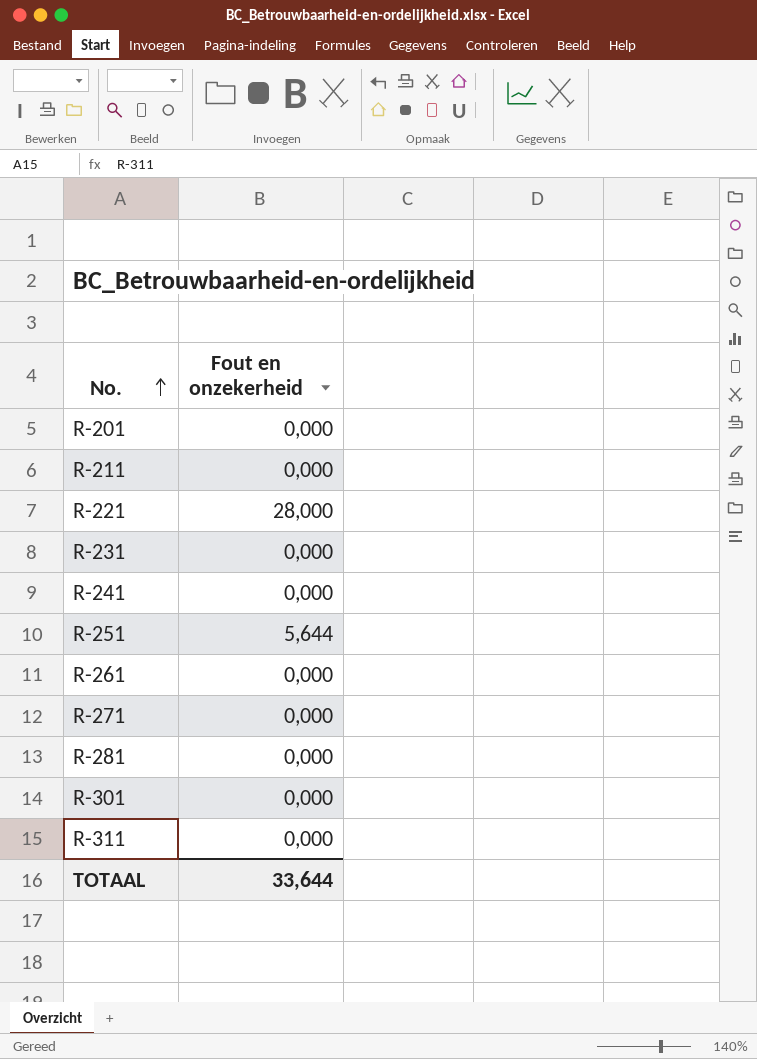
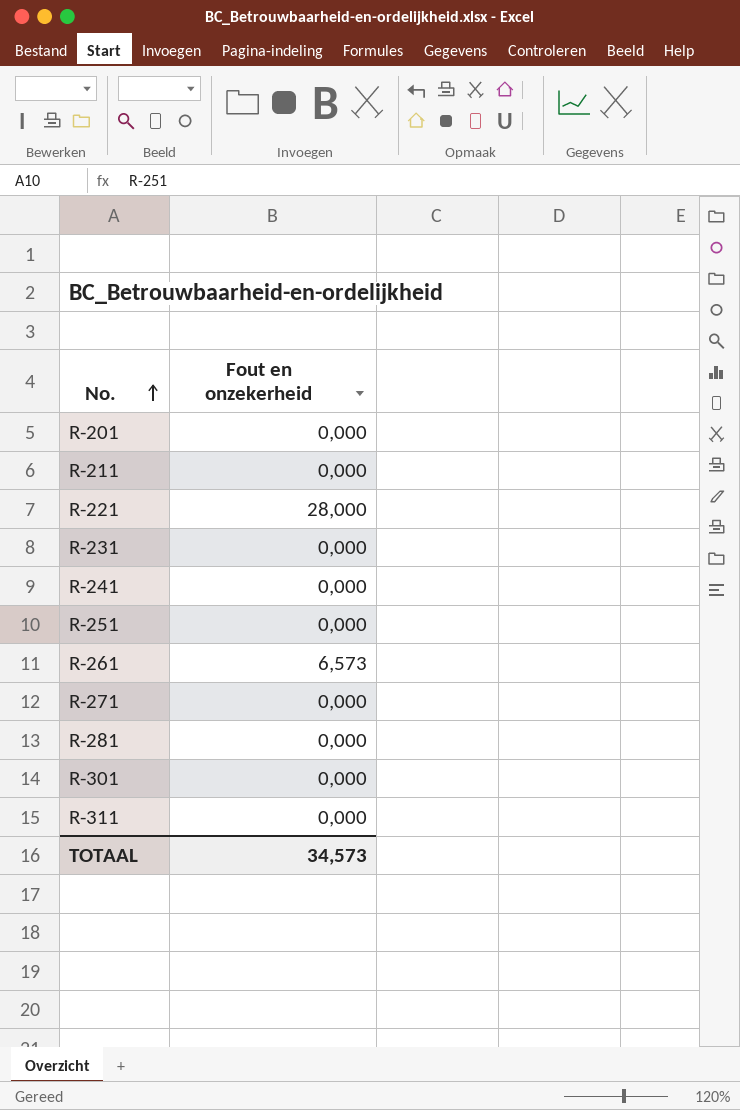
R-251 | Fout en onzekerheid: 5,644 -> 0,000
R-261 | Fout en onzekerheid: 0,000 -> 6,573
TOTAAL | Fout en onzekerheid: 33,644 -> 34,573

